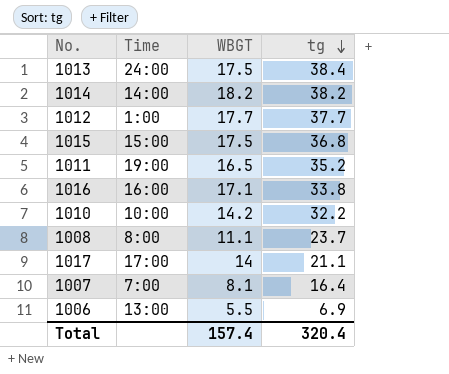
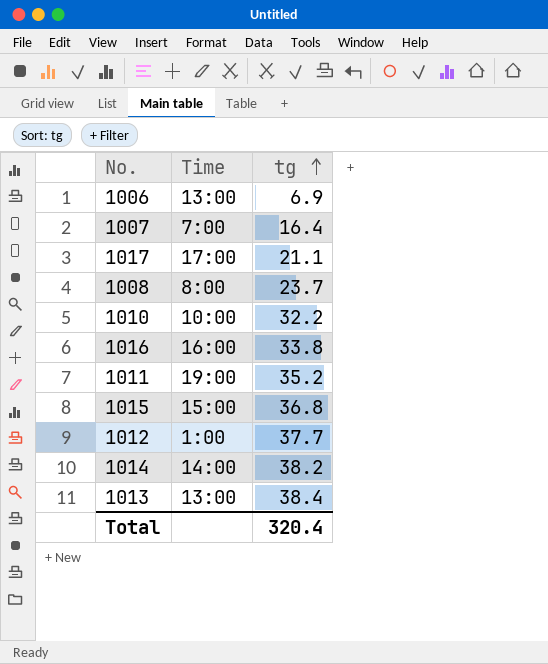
row order: tg descending -> tg ascending
column WBGT | position: 3 -> none
1013 | Time: 24:00 -> 13:00

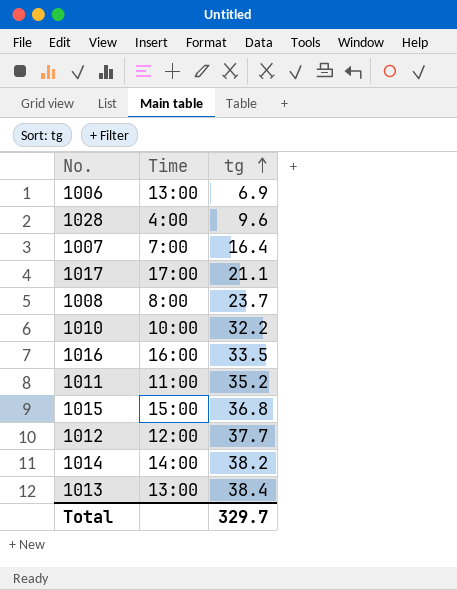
row 1028: none -> 4:00 | 9.6
1016 | tg: 33.8 -> 33.5
1011 | Time: 19:00 -> 11:00
1012 | Time: 1:00 -> 12:00
Total | tg: 320.4 -> 329.7

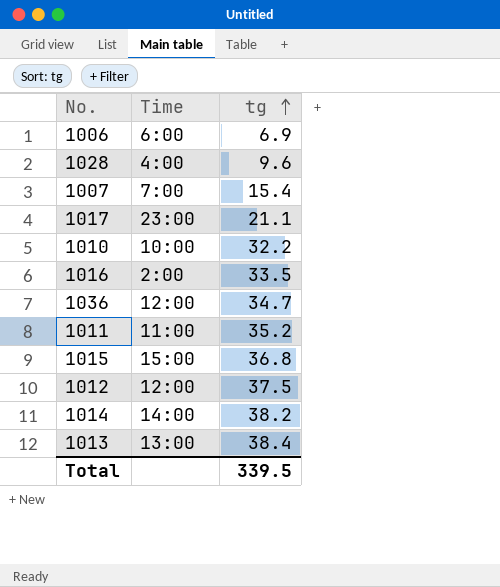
row 1008: 8:00 | 23.7 -> none
1006 | Time: 13:00 -> 6:00
1007 | tg: 16.4 -> 15.4
1017 | Time: 17:00 -> 23:00
1016 | Time: 16:00 -> 2:00
row 1036: none -> 12:00 | 34.7
1012 | tg: 37.7 -> 37.5
Total | tg: 329.7 -> 339.5

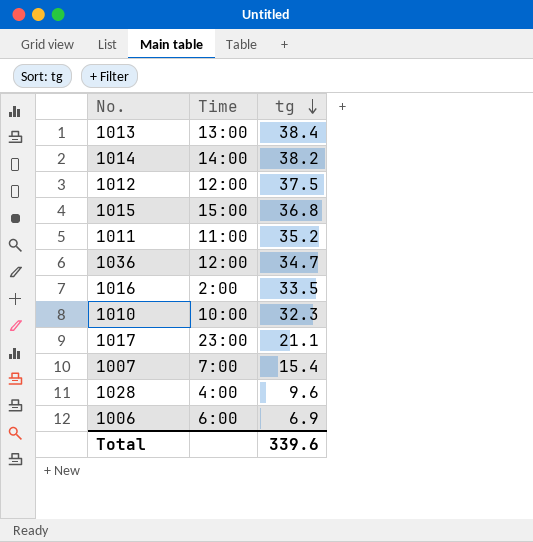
row order: tg ascending -> tg descending
1010 | tg: 32.2 -> 32.3
Total | tg: 339.5 -> 339.6

